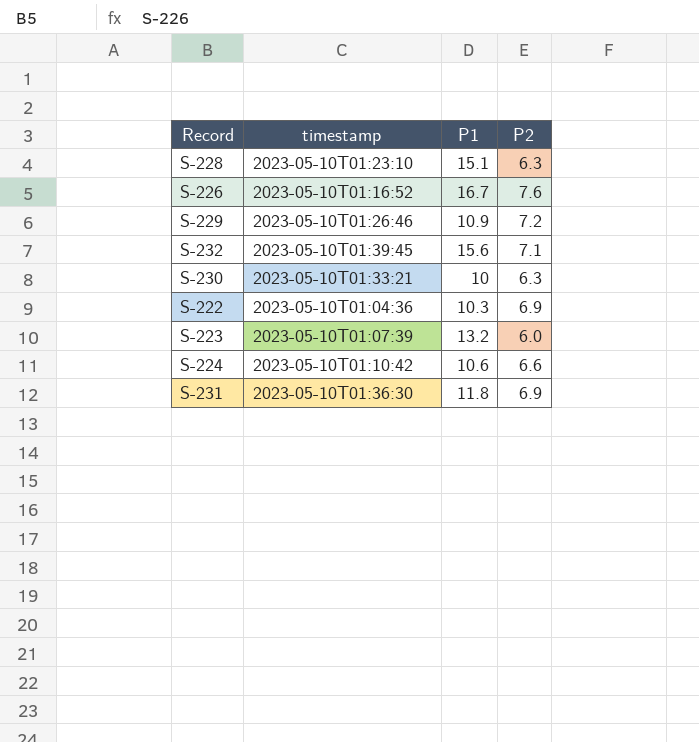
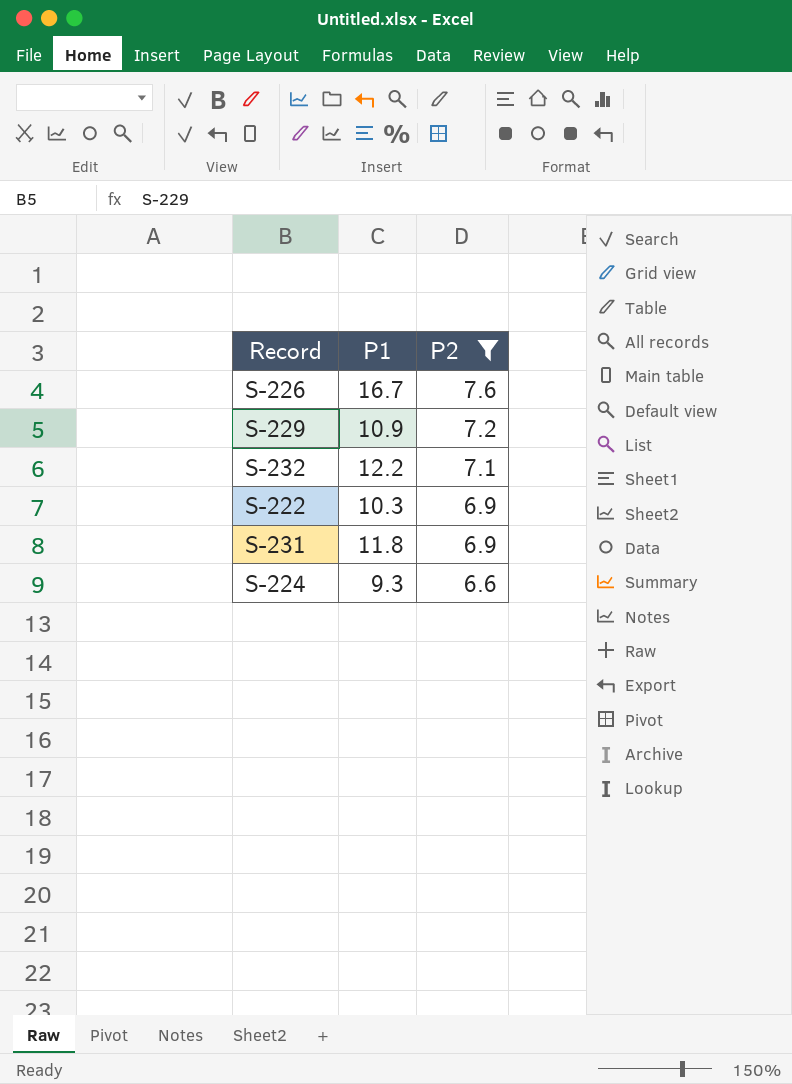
filter: none -> P2 >= 6.6
row order: none -> P2 descending
column timestamp | position: 2 -> none
S-232 | P1: 15.6 -> 12.2
S-224 | P1: 10.6 -> 9.3

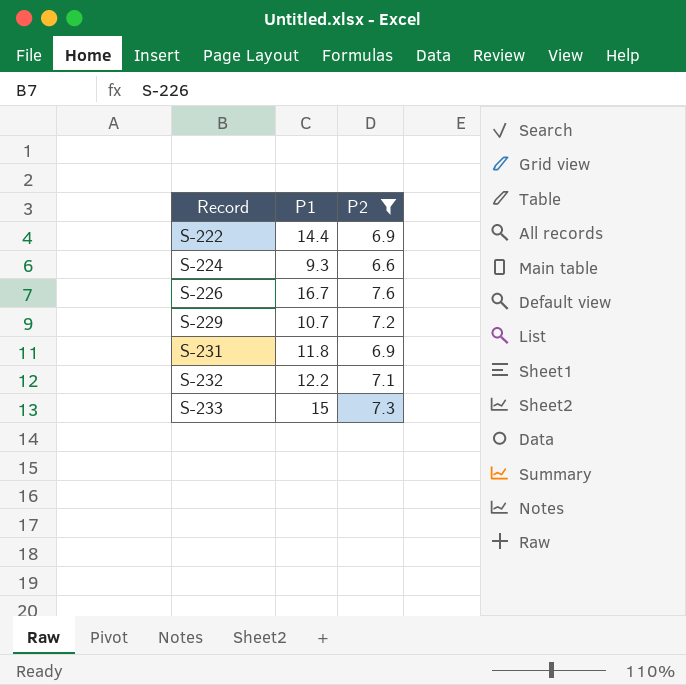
row order: P2 descending -> Record ascending
S-222 | P1: 10.3 -> 14.4
S-229 | P1: 10.9 -> 10.7
row S-233: none -> 15 | 7.3

